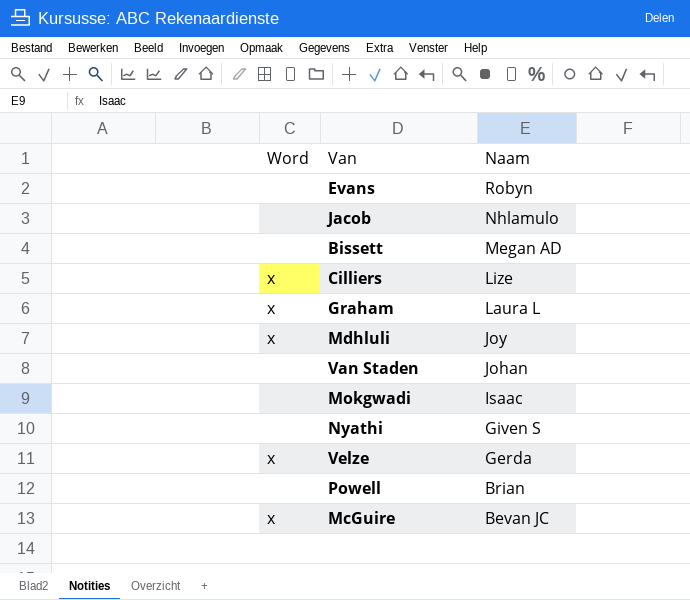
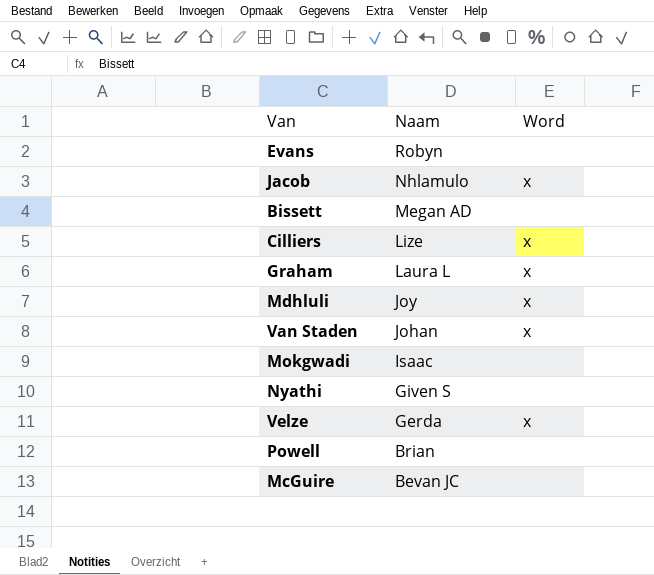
column Word | position: 1 -> 3
Jacob | Word: none -> x
Van Staden | Word: none -> x
McGuire | Word: x -> none

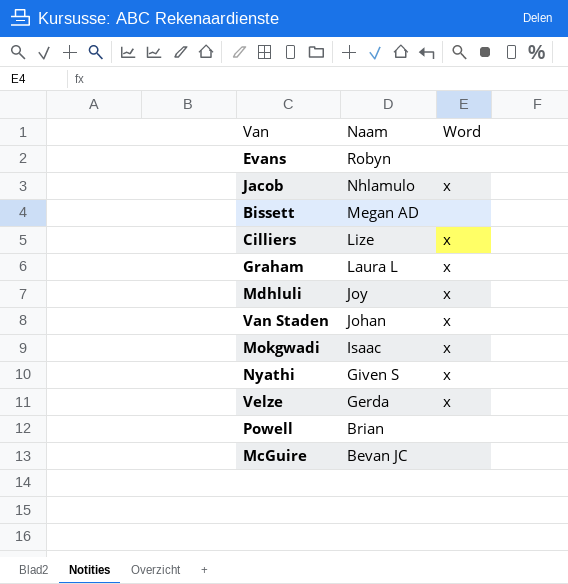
Mokgwadi | Word: none -> x
Nyathi | Word: none -> x

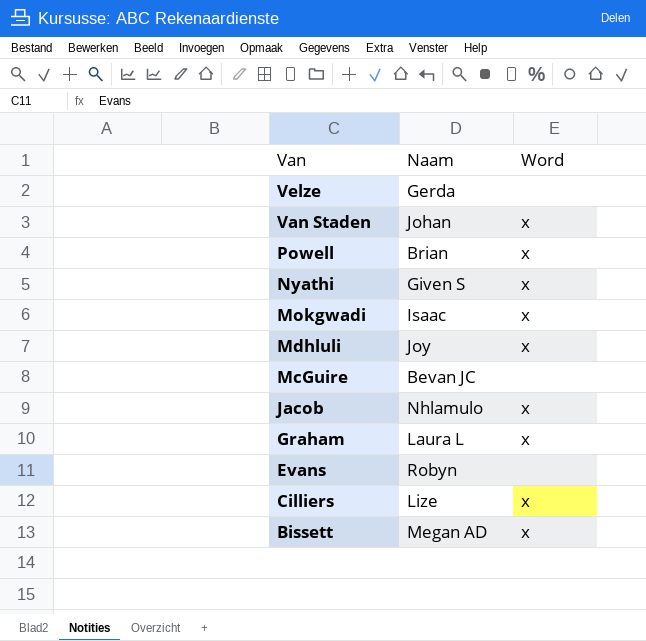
row order: Naam descending -> Van descending
Velze | Word: x -> none
Powell | Word: none -> x
Bissett | Word: none -> x

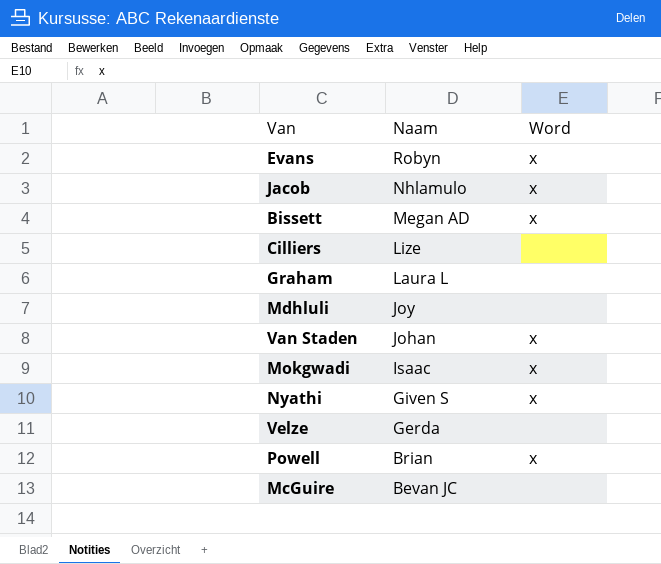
row order: Van descending -> Naam descending
Evans | Word: none -> x
Cilliers | Word: x -> none
Graham | Word: x -> none
Mdhluli | Word: x -> none

